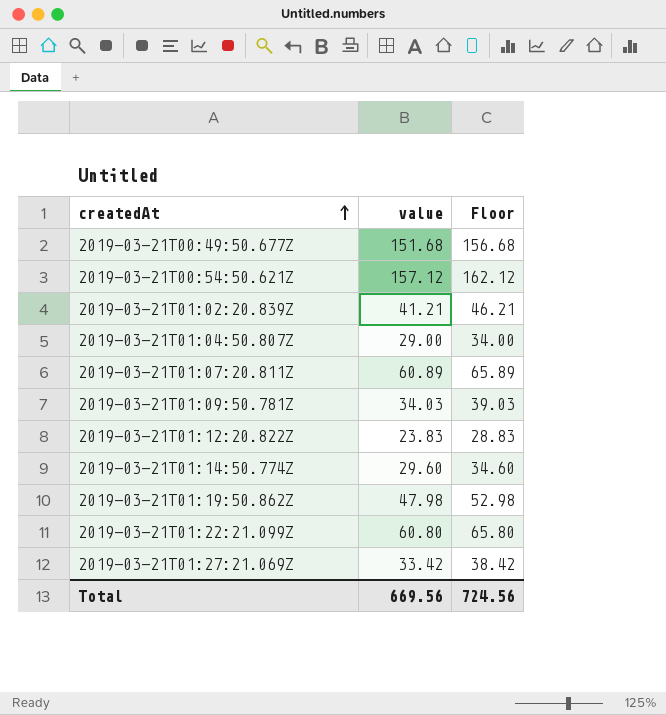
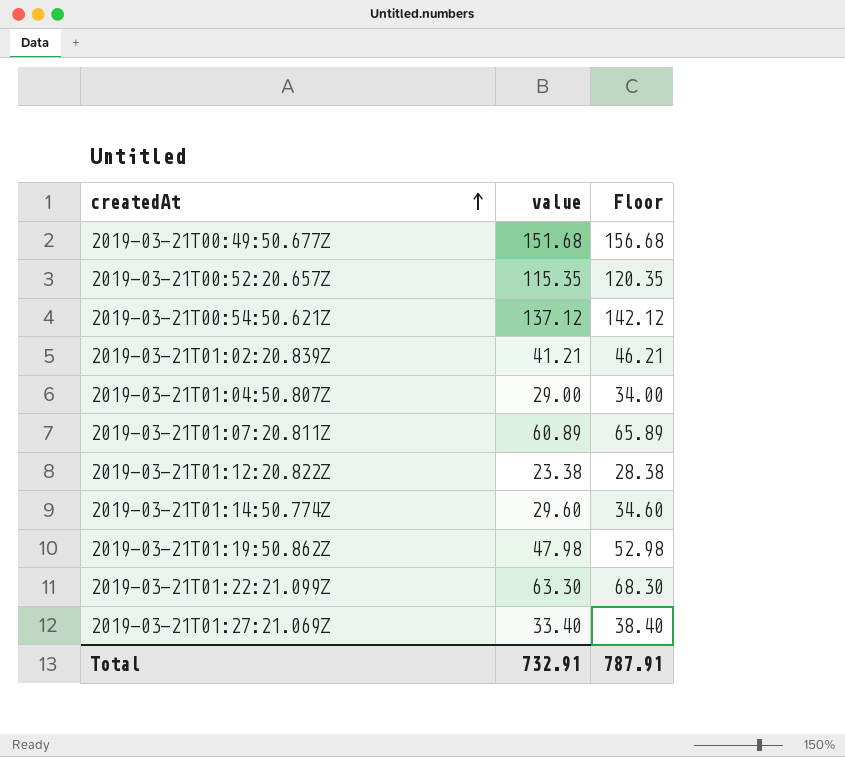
row 2019-03-21T01:09:50.781Z: 34.03 | 39.03 -> none
row 2019-03-21T00:52:20.657Z: none -> 115.35 | 120.35
2019-03-21T00:54:50.621Z | value: 157.12 -> 137.12
2019-03-21T00:54:50.621Z | Floor: 162.12 -> 142.12
2019-03-21T01:12:20.822Z | value: 23.83 -> 23.38
2019-03-21T01:12:20.822Z | Floor: 28.83 -> 28.38
2019-03-21T01:22:21.099Z | value: 60.80 -> 63.30
2019-03-21T01:22:21.099Z | Floor: 65.80 -> 68.30
2019-03-21T01:27:21.069Z | value: 33.42 -> 33.40
2019-03-21T01:27:21.069Z | Floor: 38.42 -> 38.40
Total | value: 669.56 -> 732.91
Total | Floor: 724.56 -> 787.91

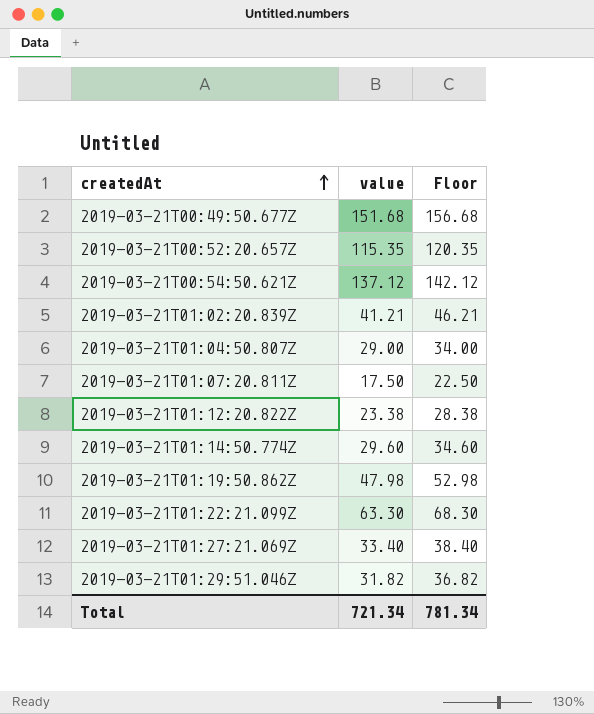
2019-03-21T01:07:20.811Z | value: 60.89 -> 17.50
2019-03-21T01:07:20.811Z | Floor: 65.89 -> 22.50
row 2019-03-21T01:29:51.046Z: none -> 31.82 | 36.82
Total | value: 732.91 -> 721.34
Total | Floor: 787.91 -> 781.34

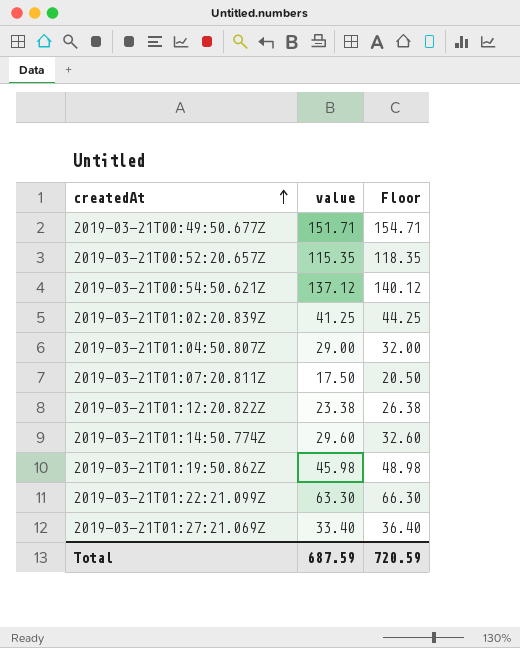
column Floor | formula: [value] + 5 -> [value] + 3
row 2019-03-21T01:29:51.046Z: 31.82 | 36.82 -> none
2019-03-21T00:49:50.677Z | value: 151.68 -> 151.71
2019-03-21T01:02:20.839Z | value: 41.21 -> 41.25
2019-03-21T01:19:50.862Z | value: 47.98 -> 45.98
Total | value: 721.34 -> 687.59
Total | Floor: 781.34 -> 720.59

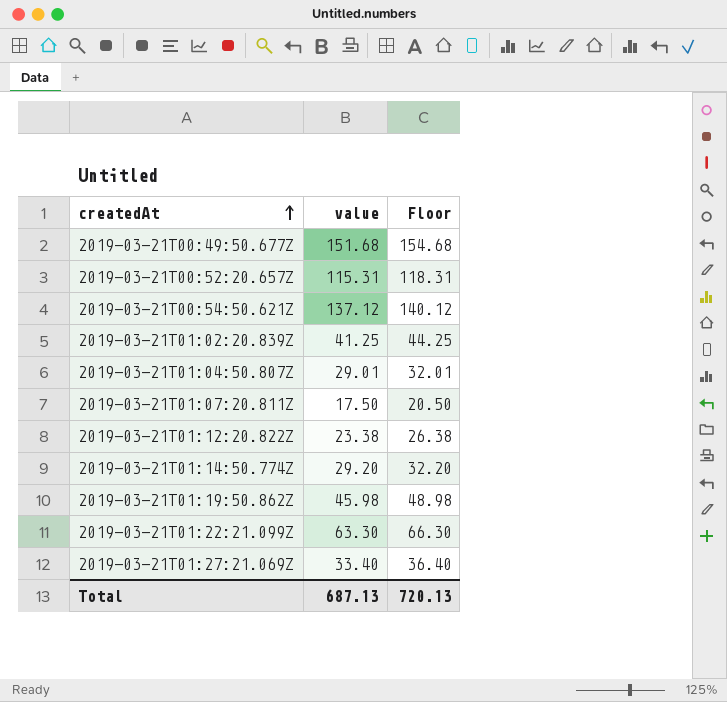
2019-03-21T00:49:50.677Z | value: 151.71 -> 151.68
2019-03-21T00:49:50.677Z | Floor: 154.71 -> 154.68
2019-03-21T00:52:20.657Z | value: 115.35 -> 115.31
2019-03-21T00:52:20.657Z | Floor: 118.35 -> 118.31
2019-03-21T01:04:50.807Z | value: 29.00 -> 29.01
2019-03-21T01:04:50.807Z | Floor: 32.00 -> 32.01
2019-03-21T01:14:50.774Z | value: 29.60 -> 29.20
2019-03-21T01:14:50.774Z | Floor: 32.60 -> 32.20
Total | value: 687.59 -> 687.13
Total | Floor: 720.59 -> 720.13

